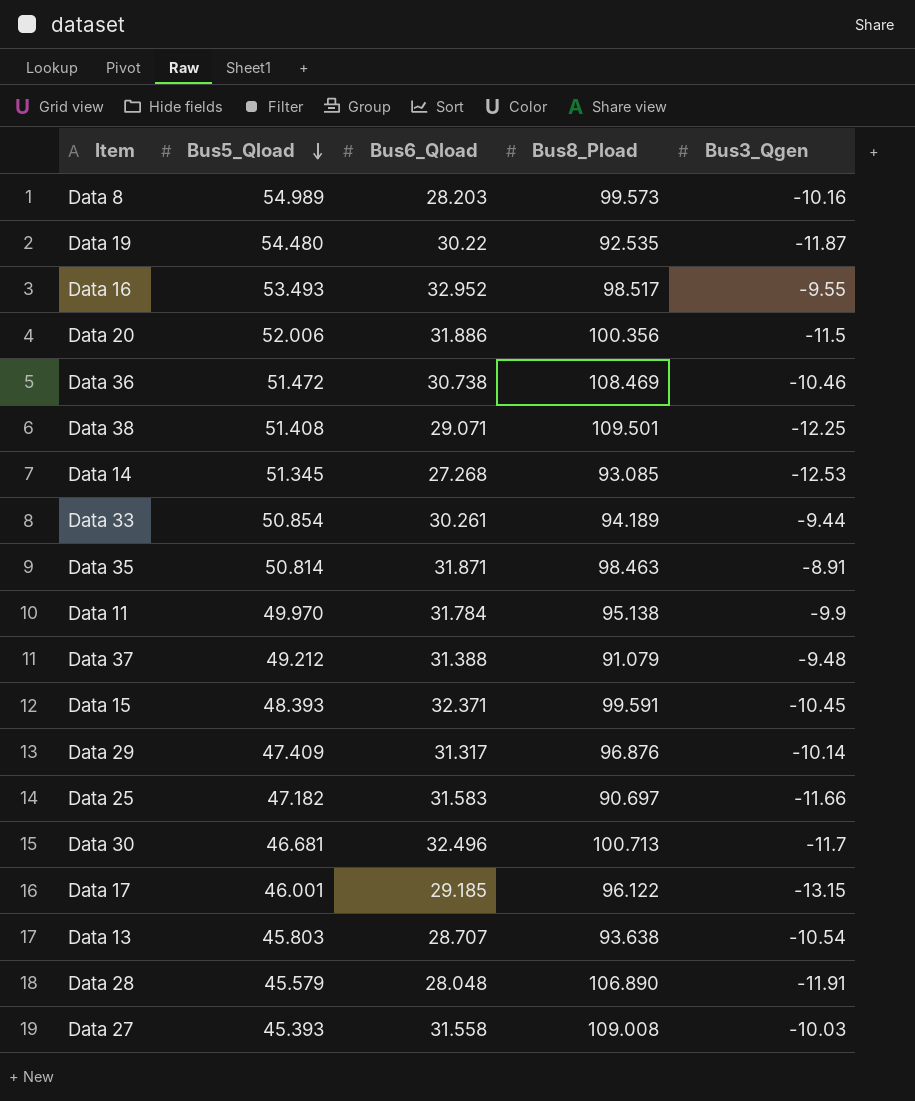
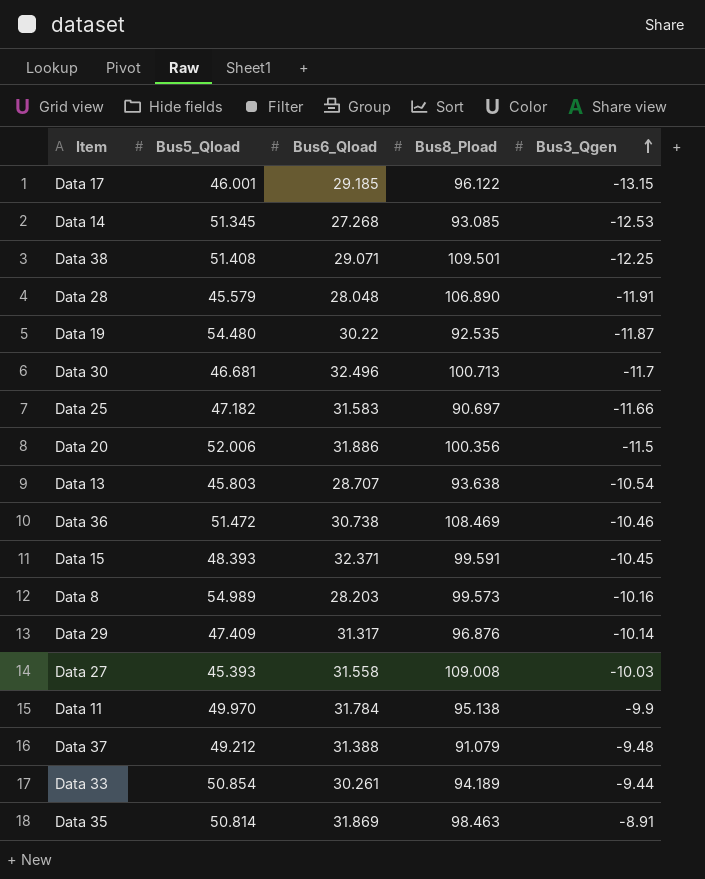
row order: Bus5_Qload descending -> Bus3_Qgen ascending
row Data 16: 53.493 | 32.952 | 98.517 | -9.55 -> none
Data 35 | Bus6_Qload: 31.871 -> 31.869

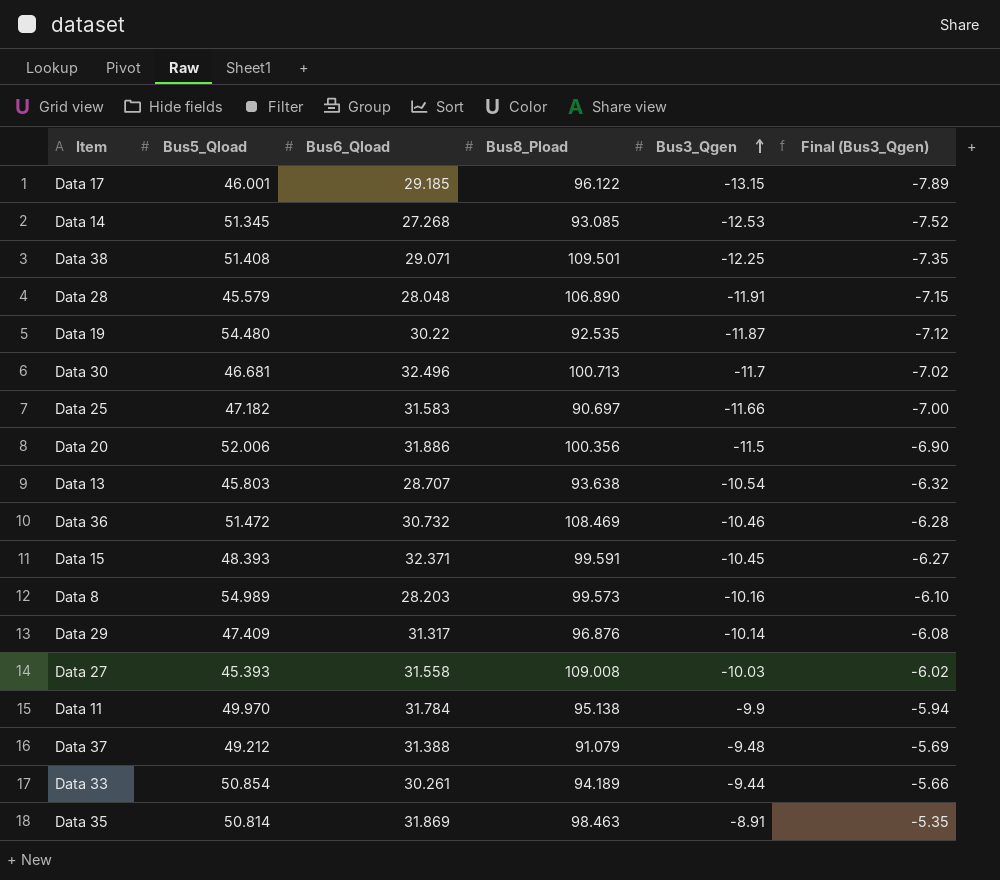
column Final (Bus3_Qgen) | formula: none -> [Bus3_Qgen] * 0.6
Data 36 | Bus6_Qload: 30.738 -> 30.732

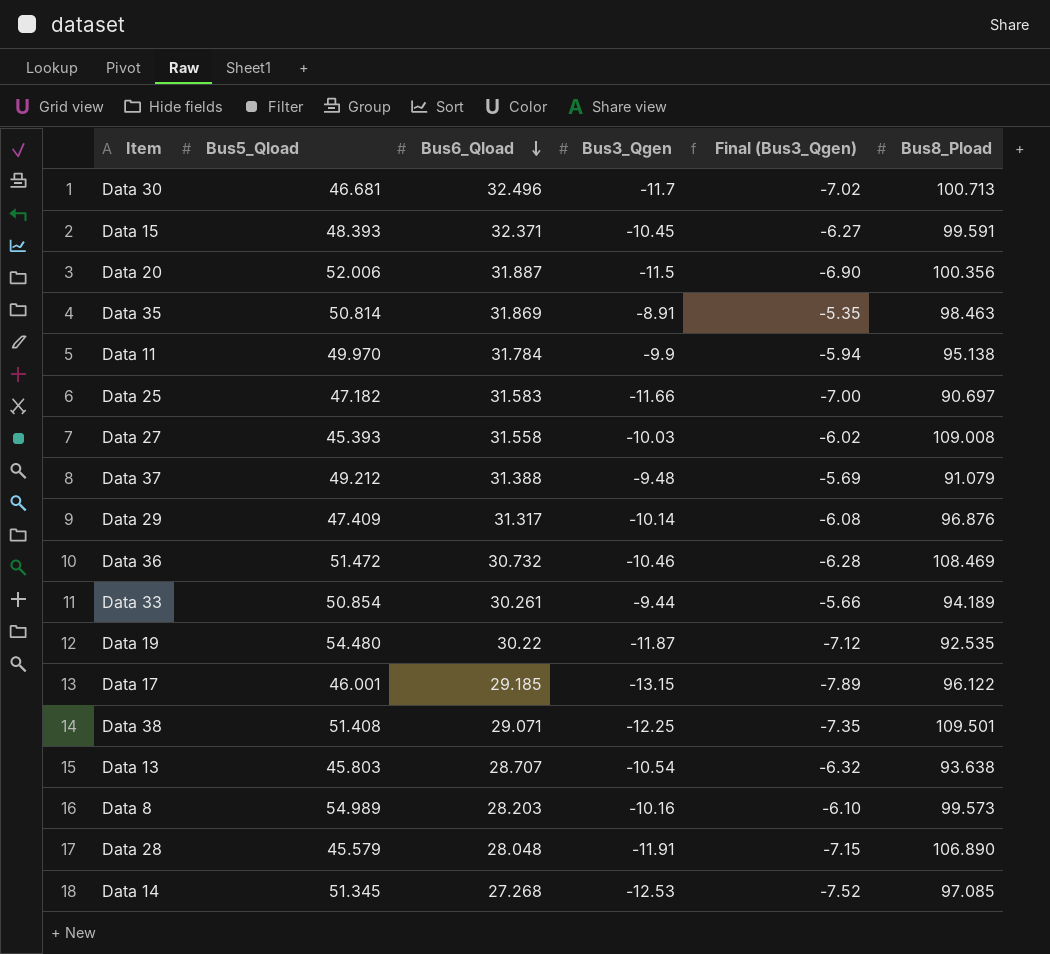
row order: Bus3_Qgen ascending -> Bus6_Qload descending
column Bus8_Pload | position: 4 -> 6
Data 20 | Bus6_Qload: 31.886 -> 31.887
Data 14 | Bus8_Pload: 93.085 -> 97.085

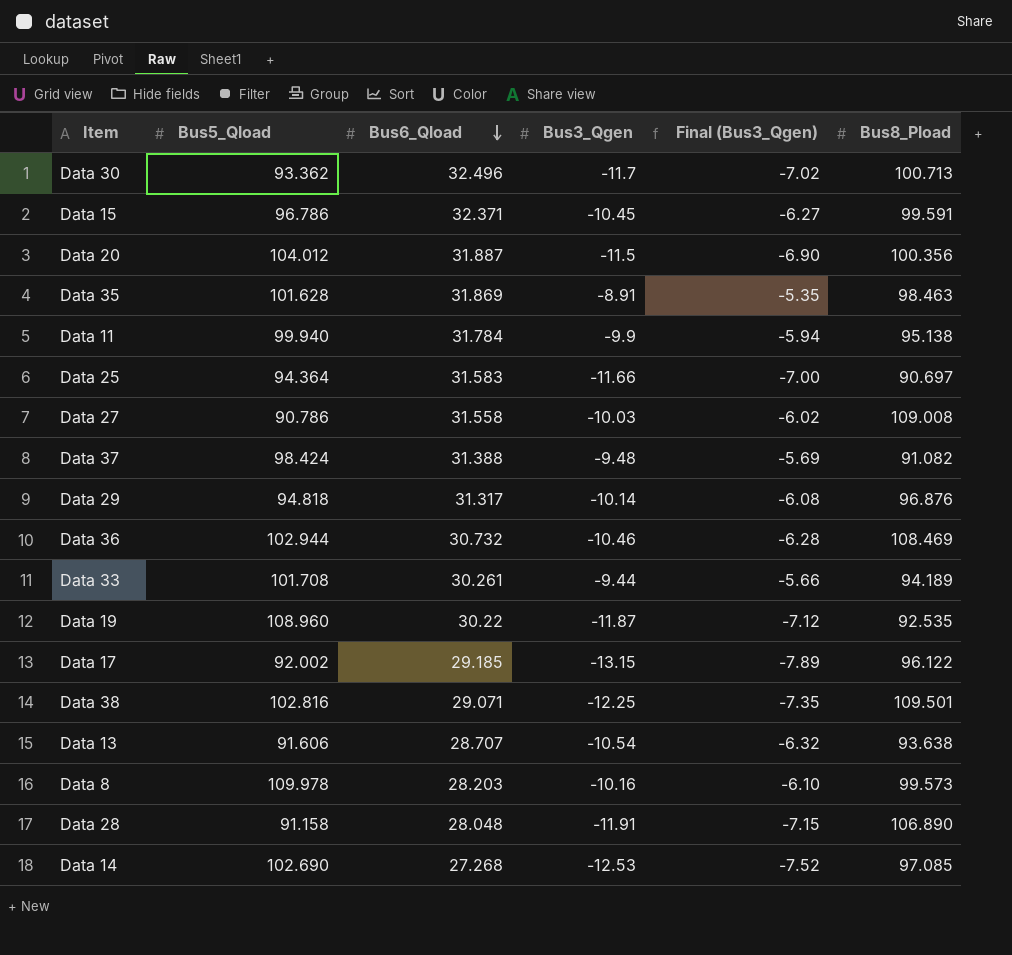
Data 30 | Bus5_Qload: 46.681 -> 93.362
Data 15 | Bus5_Qload: 48.393 -> 96.786
Data 20 | Bus5_Qload: 52.006 -> 104.012
Data 35 | Bus5_Qload: 50.814 -> 101.628
Data 11 | Bus5_Qload: 49.970 -> 99.940
Data 25 | Bus5_Qload: 47.182 -> 94.364
Data 27 | Bus5_Qload: 45.393 -> 90.786
Data 37 | Bus5_Qload: 49.212 -> 98.424
Data 37 | Bus8_Pload: 91.079 -> 91.082
Data 29 | Bus5_Qload: 47.409 -> 94.818
Data 36 | Bus5_Qload: 51.472 -> 102.944
Data 33 | Bus5_Qload: 50.854 -> 101.708
Data 19 | Bus5_Qload: 54.480 -> 108.960
Data 17 | Bus5_Qload: 46.001 -> 92.002
Data 38 | Bus5_Qload: 51.408 -> 102.816
Data 13 | Bus5_Qload: 45.803 -> 91.606
Data 8 | Bus5_Qload: 54.989 -> 109.978
Data 28 | Bus5_Qload: 45.579 -> 91.158
Data 14 | Bus5_Qload: 51.345 -> 102.690

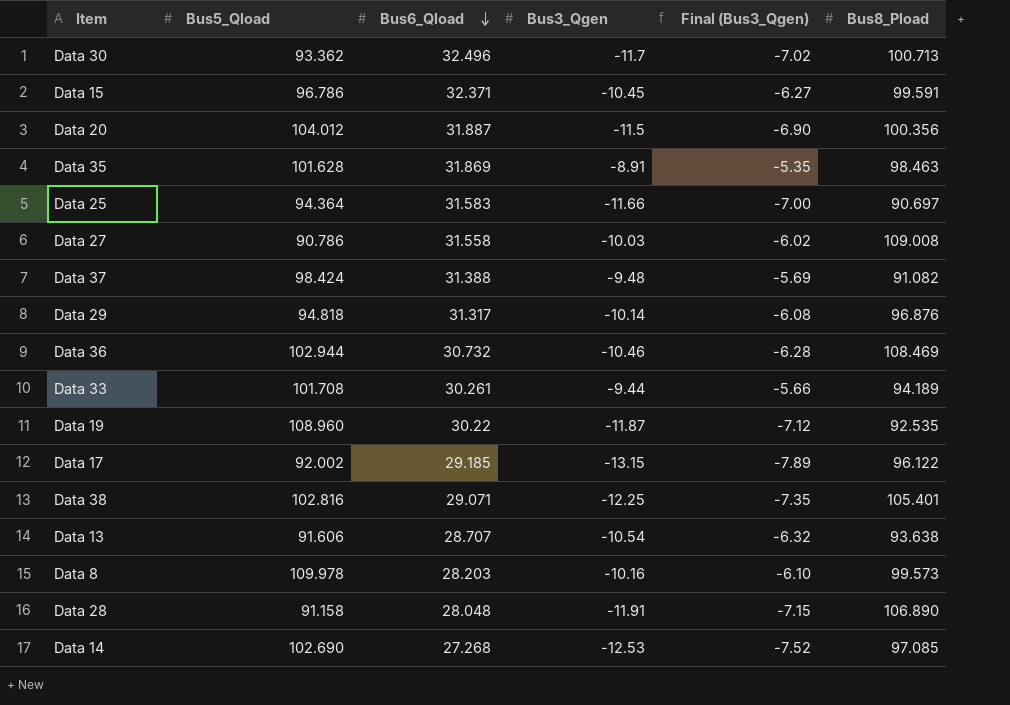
row Data 11: 99.940 | 31.784 | -9.9 | -5.94 | 95.138 -> none
Data 38 | Bus8_Pload: 109.501 -> 105.401

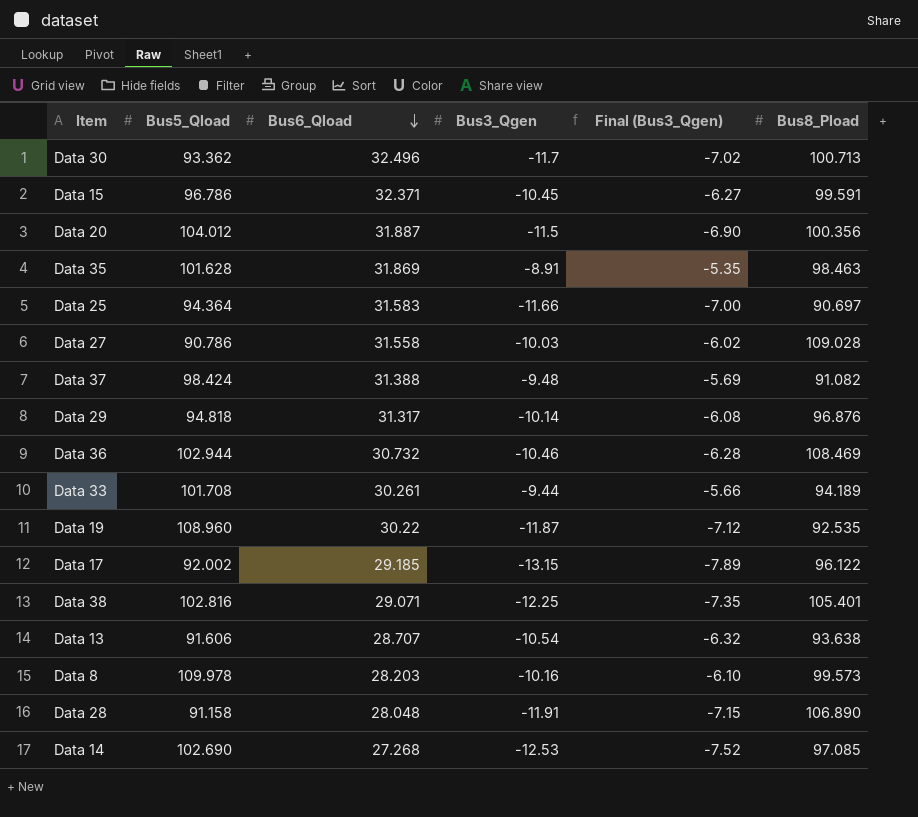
Data 27 | Bus8_Pload: 109.008 -> 109.028

